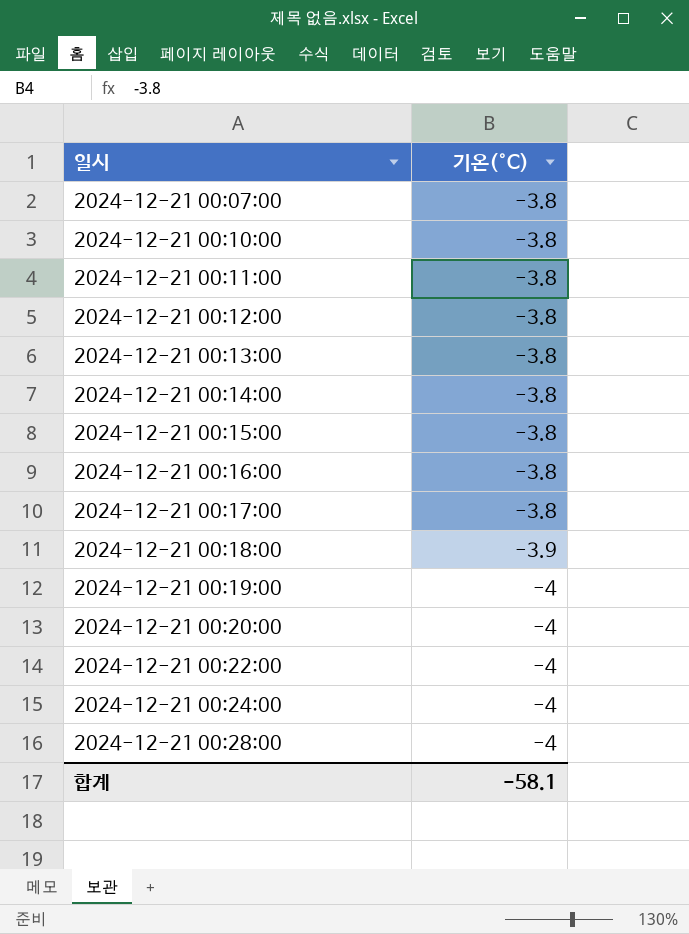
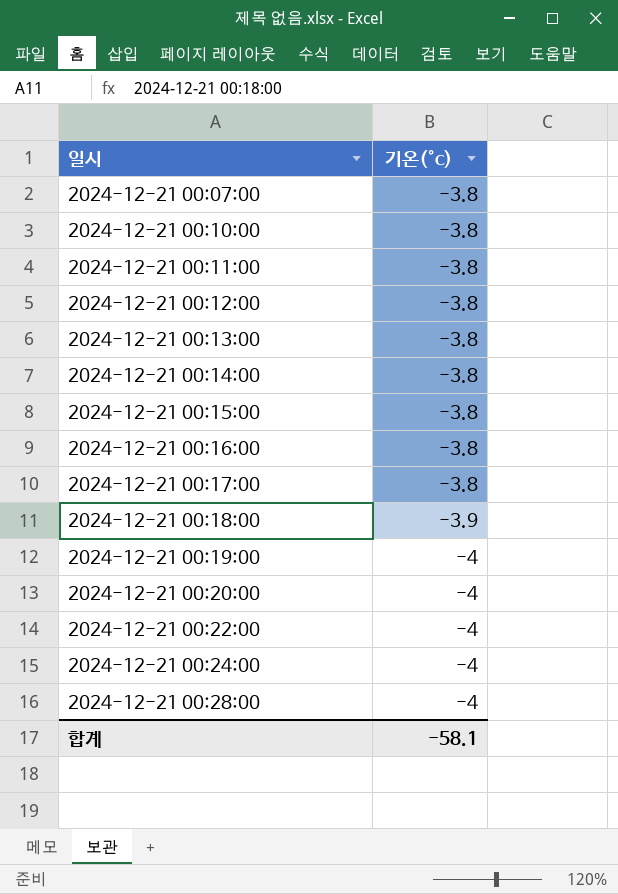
column name: 기온(°C) -> 기온(°c)

